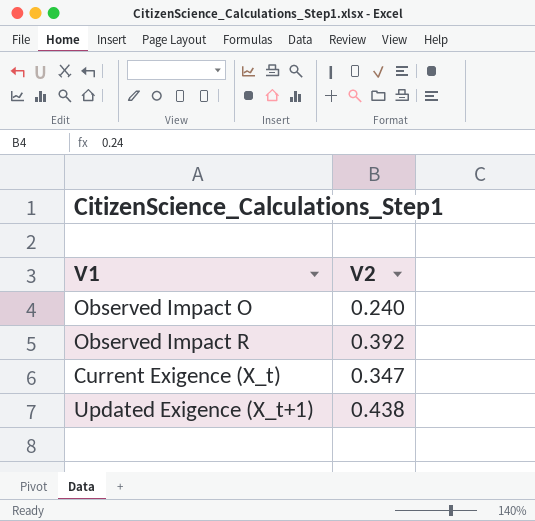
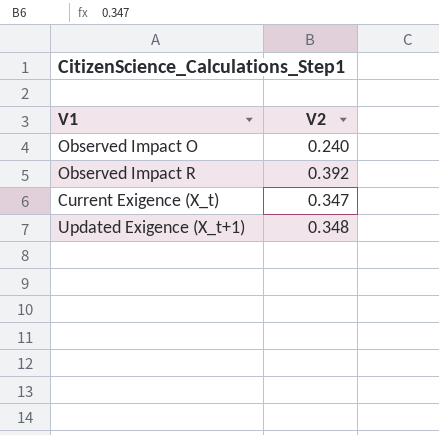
Updated Exigence (X_t+1) | V2: 0.438 -> 0.348

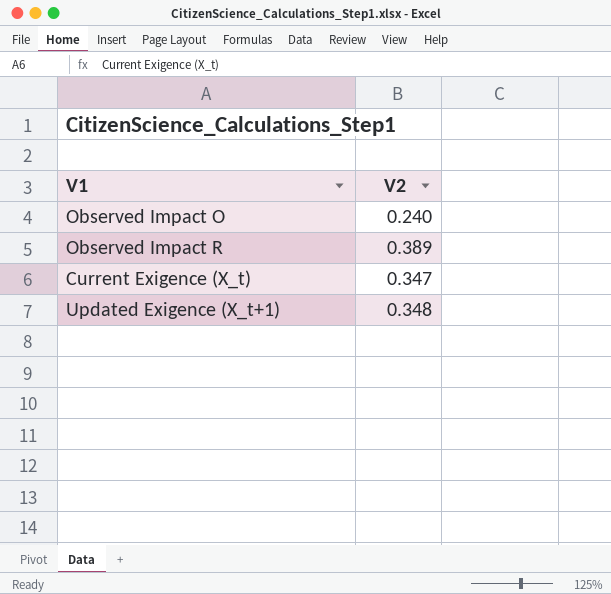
Observed Impact R | V2: 0.392 -> 0.389

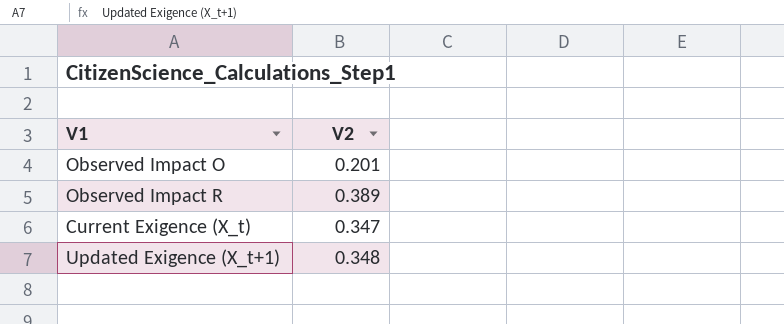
Observed Impact O | V2: 0.240 -> 0.201

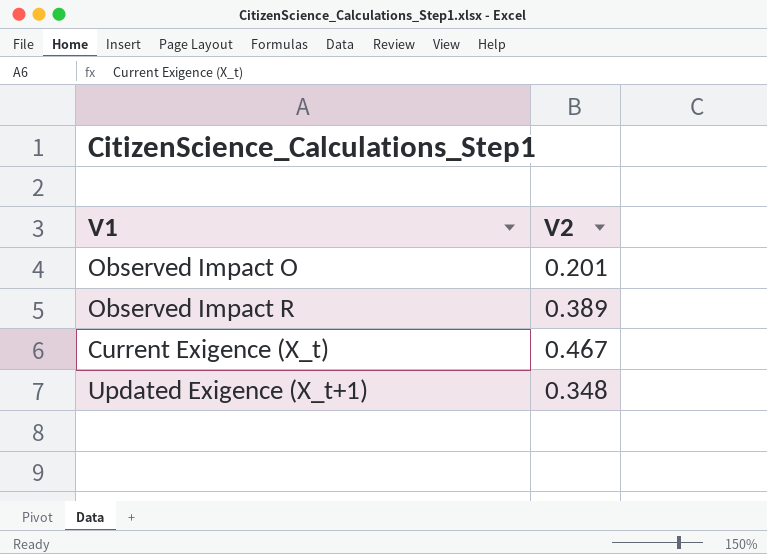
Current Exigence (X_t) | V2: 0.347 -> 0.467

